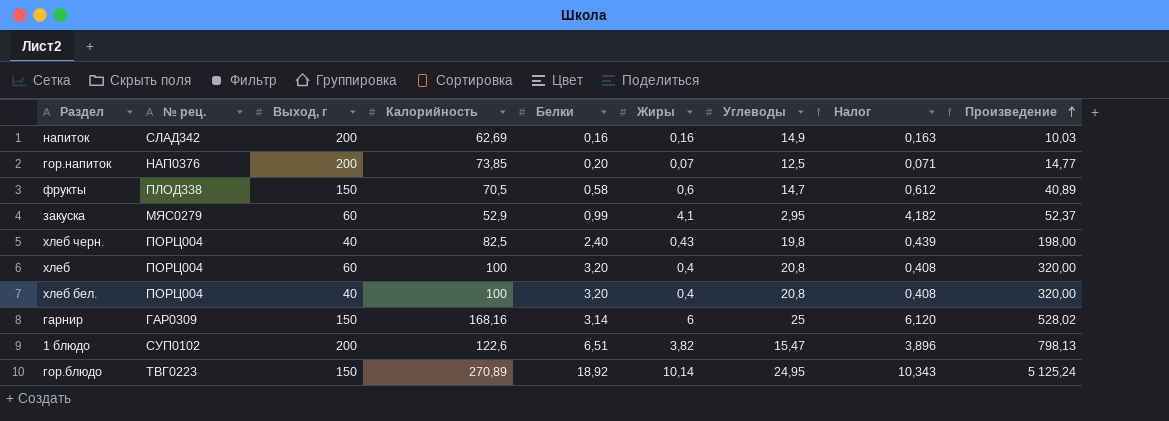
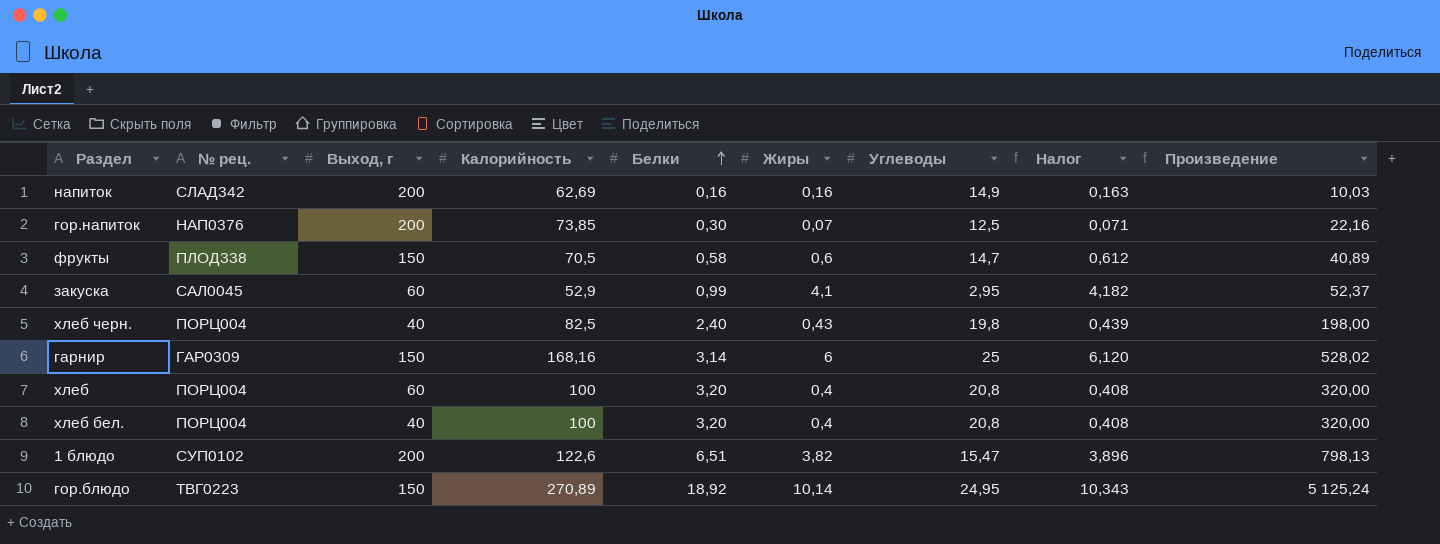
row order: Произведение ascending -> Белки ascending
гор.напиток | Белки: 0,20 -> 0,30
гор.напиток | Произведение: 14,77 -> 22,16
закуска | № рец.: МЯС0279 -> САЛ0045

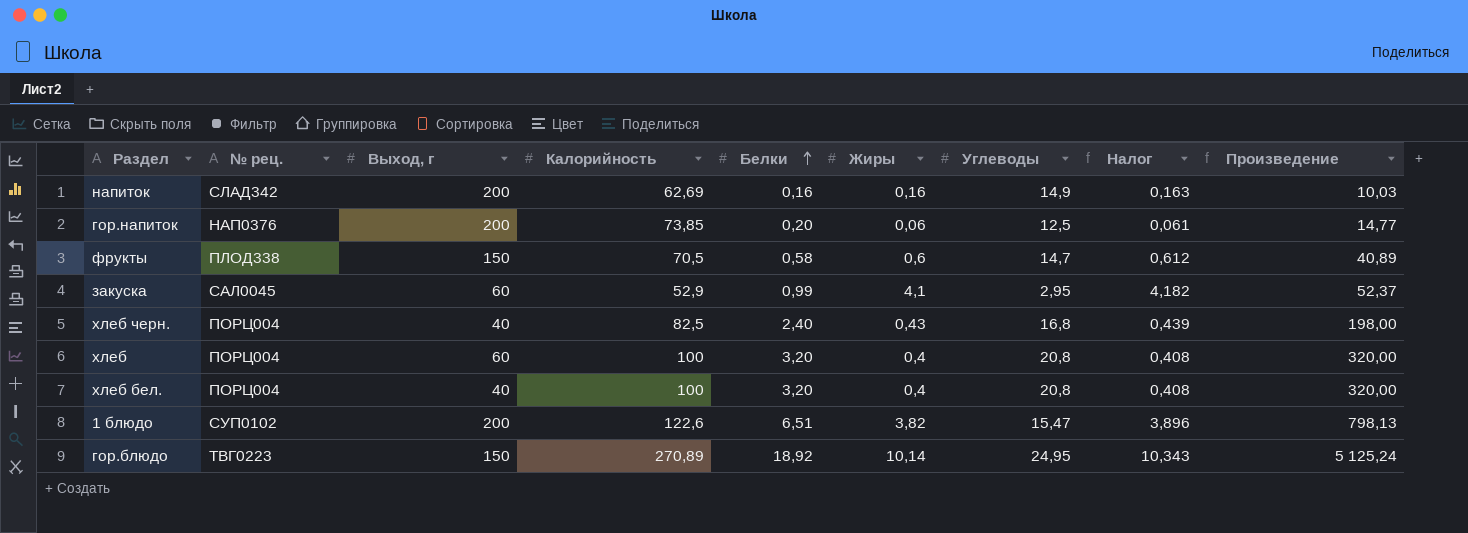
row гарнир: ГАР0309 | 150 | 168,16 | 3,14 | 6 | 25 | 6,120 | 528,02 -> none
гор.напиток | Белки: 0,30 -> 0,20
гор.напиток | Жиры: 0,07 -> 0,06
гор.напиток | Налог: 0,071 -> 0,061
гор.напиток | Произведение: 22,16 -> 14,77
хлеб черн. | Углеводы: 19,8 -> 16,8

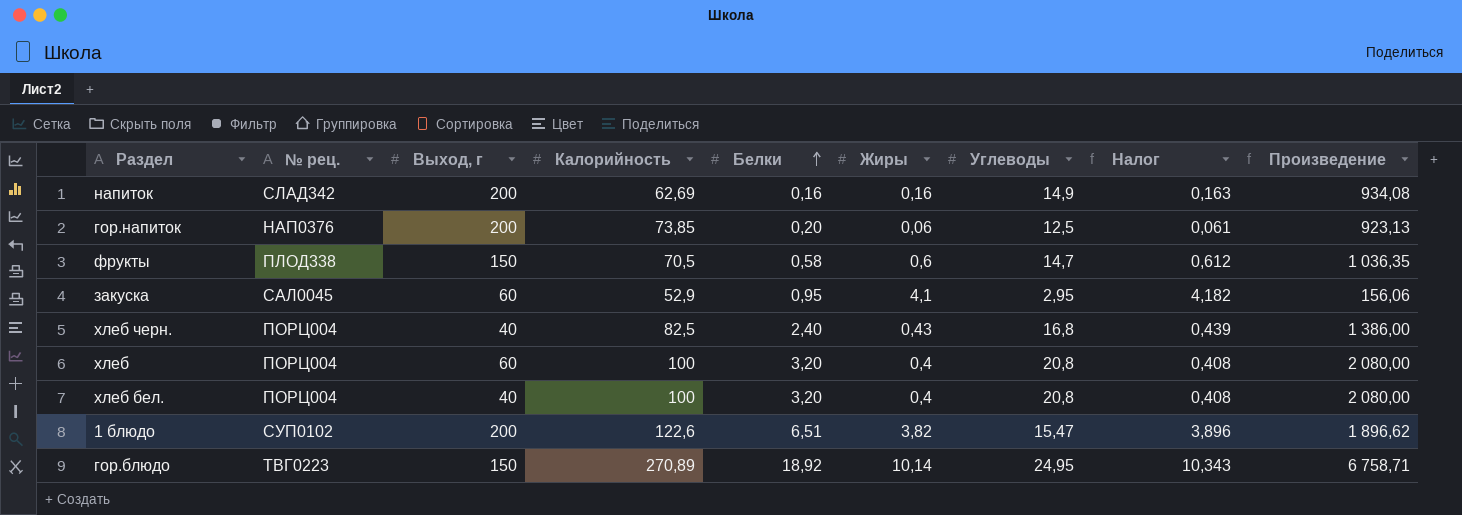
column Произведение | formula: [Калорийность] * [Белки] -> [Калорийность] * [Углеводы]
закуска | Белки: 0,99 -> 0,95

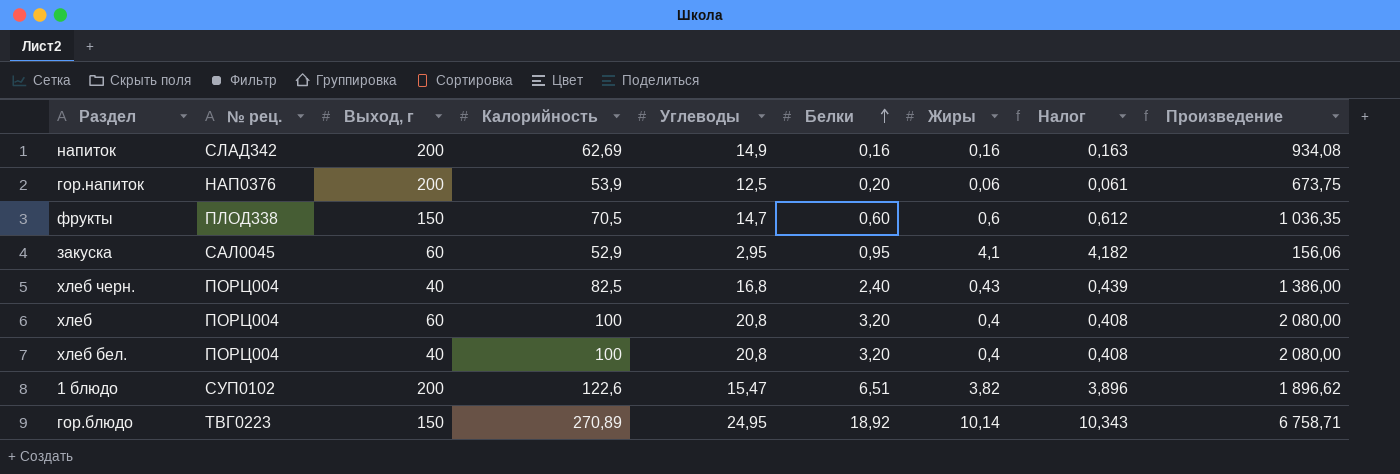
column Углеводы | position: 7 -> 5
гор.напиток | Калорийность: 73,85 -> 53,9
гор.напиток | Произведение: 923,13 -> 673,75
фрукты | Белки: 0,58 -> 0,60

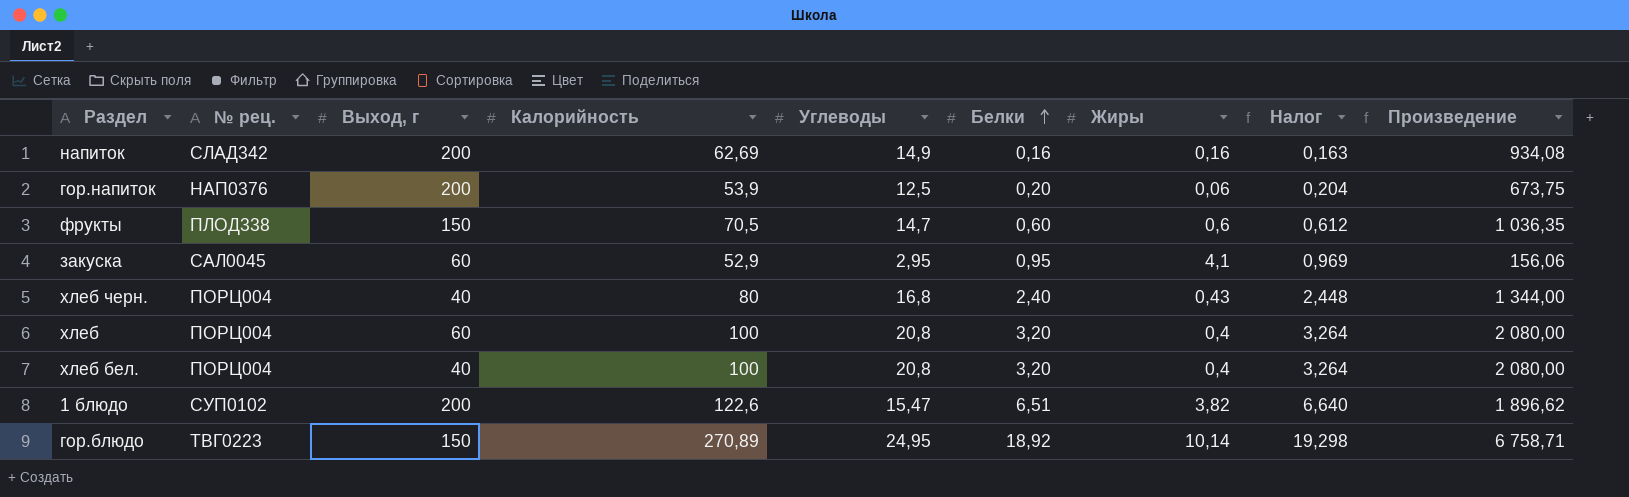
column Налог | formula: [Жиры] * 1,02 -> [Белки] * 1,02
хлеб черн. | Калорийность: 82,5 -> 80
хлеб черн. | Произведение: 1 386,00 -> 1 344,00

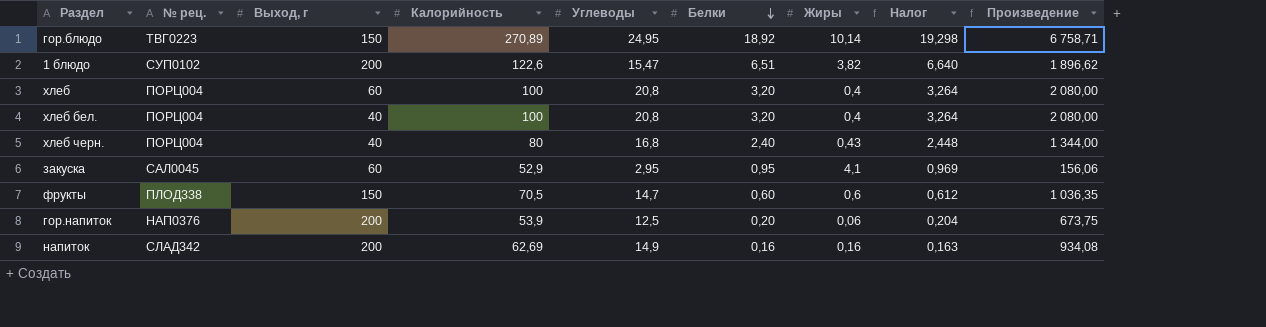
row order: Белки ascending -> Белки descending

